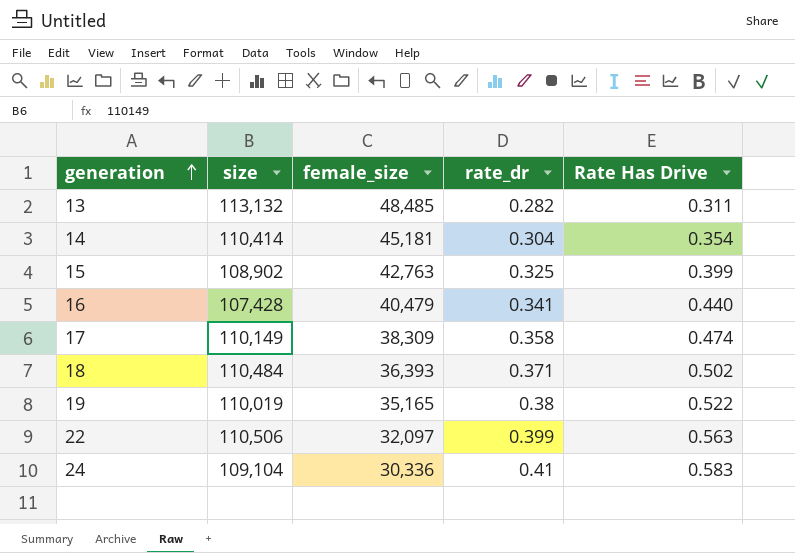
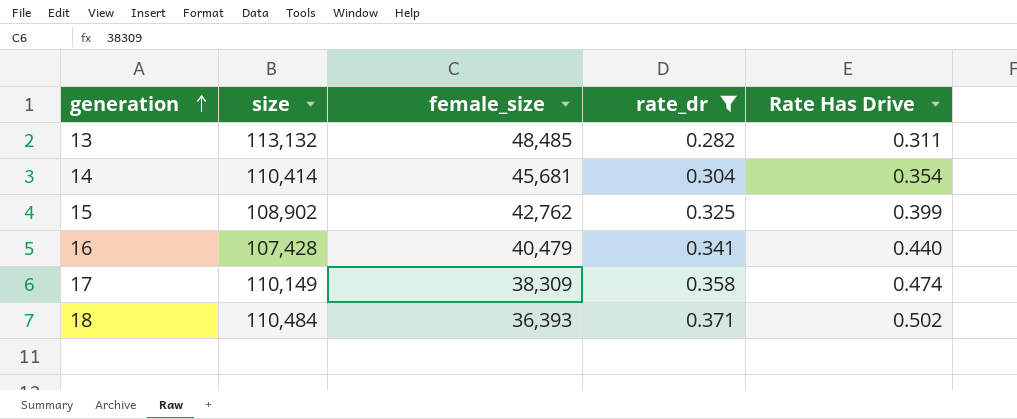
filter: none -> rate_dr <= 0.371
14 | female_size: 45,181 -> 45,681
15 | female_size: 42,763 -> 42,762

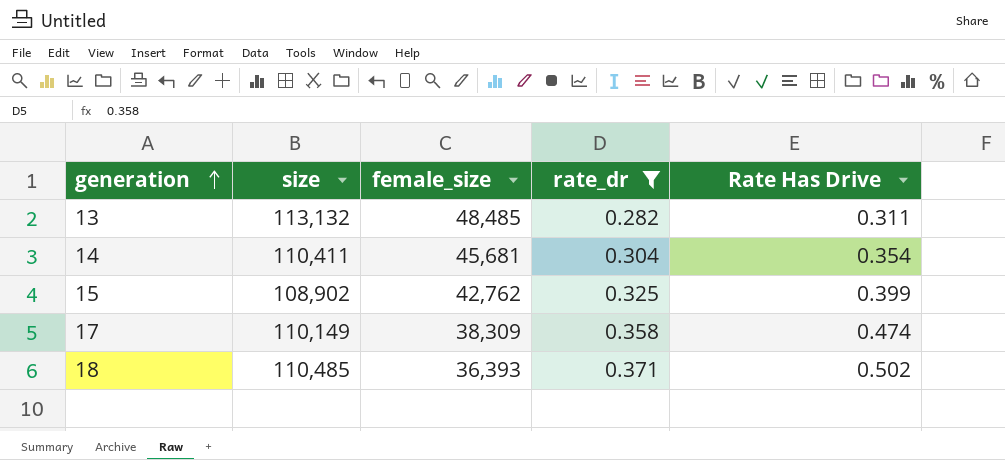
row 16: 107,428 | 40,479 | 0.341 | 0.440 -> none
14 | size: 110,414 -> 110,411
18 | size: 110,484 -> 110,485

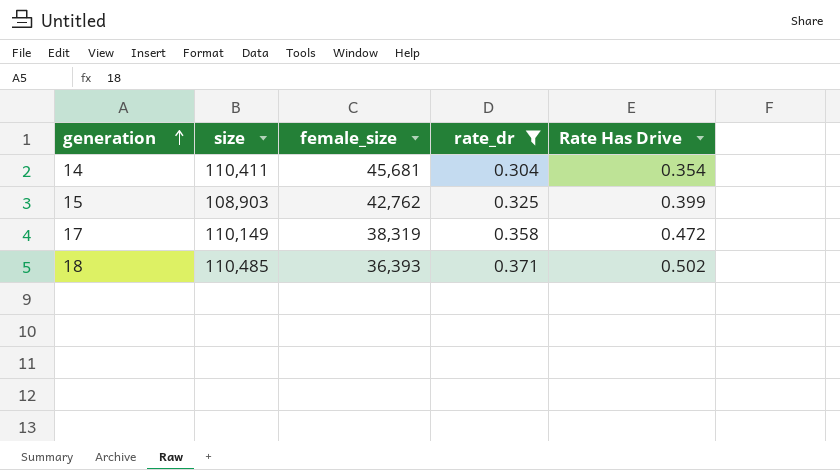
row 13: 113,132 | 48,485 | 0.282 | 0.311 -> none
15 | size: 108,902 -> 108,903
17 | female_size: 38,309 -> 38,319
17 | Rate Has Drive: 0.474 -> 0.472

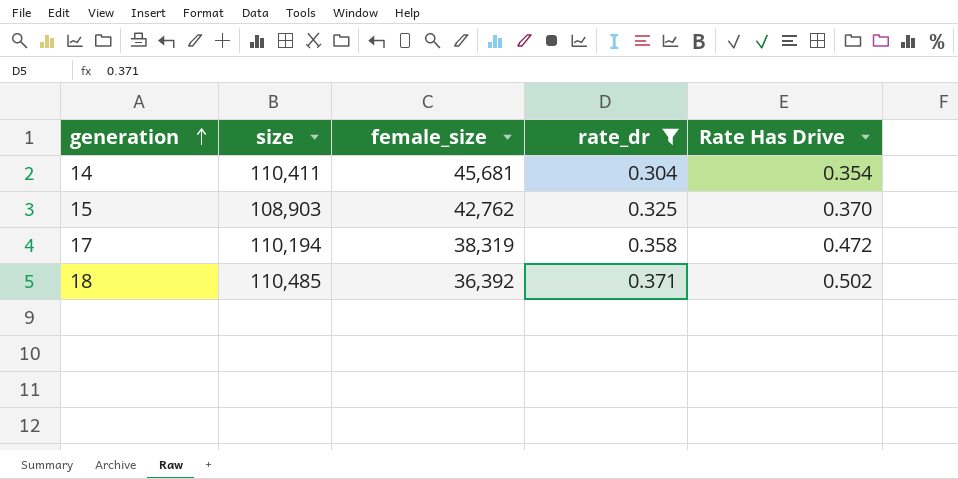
15 | Rate Has Drive: 0.399 -> 0.370
17 | size: 110,149 -> 110,194
18 | female_size: 36,393 -> 36,392

